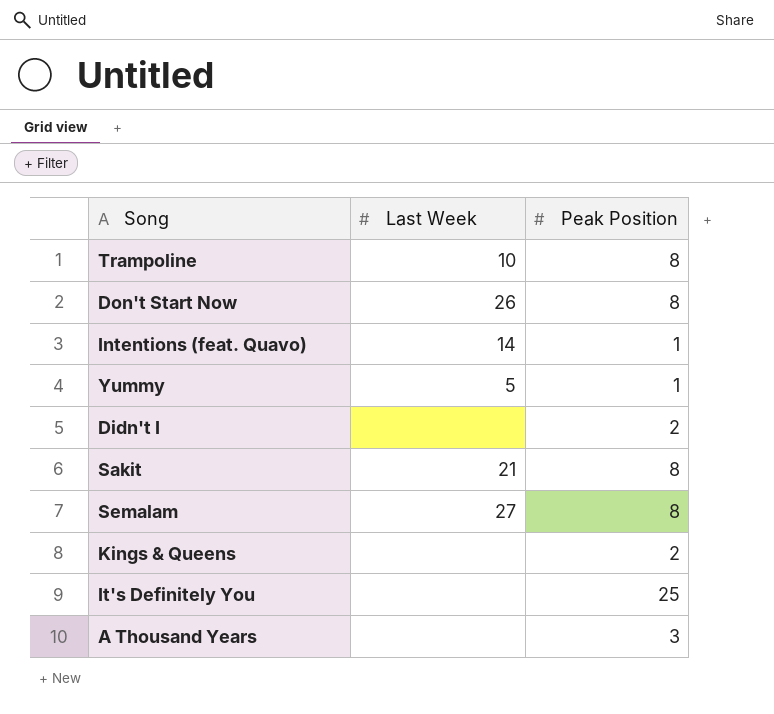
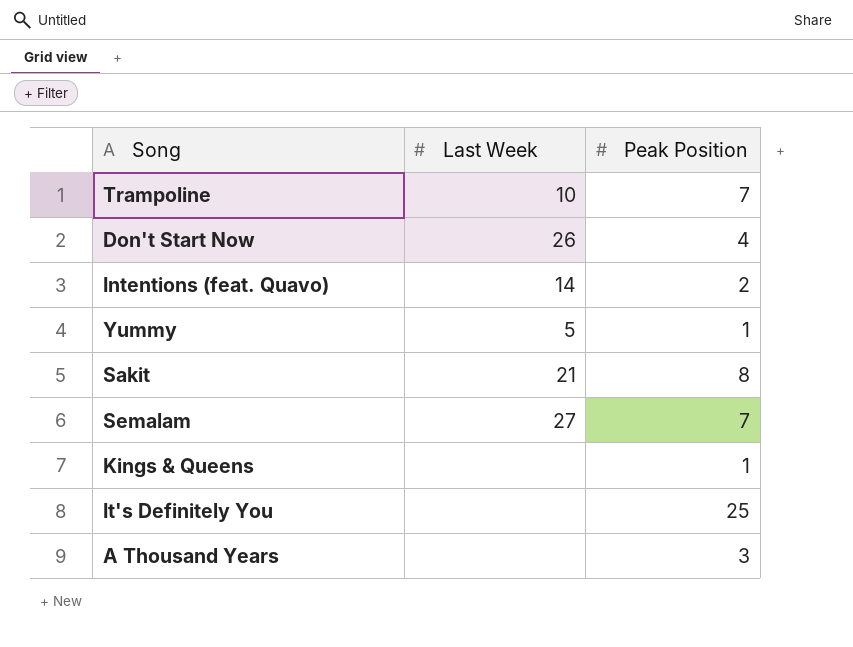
row Didn't I: none | 2 -> none
Trampoline | Peak Position: 8 -> 7
Don't Start Now | Peak Position: 8 -> 4
Intentions (feat. Quavo) | Peak Position: 1 -> 2
Semalam | Peak Position: 8 -> 7
Kings & Queens | Peak Position: 2 -> 1

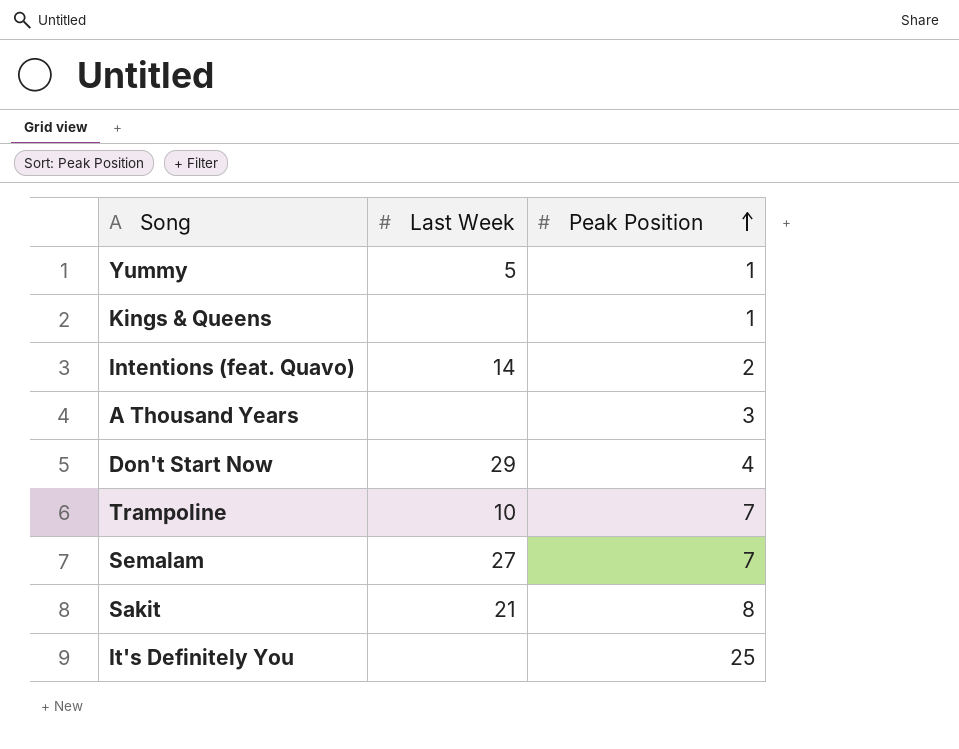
row order: none -> Peak Position ascending
Don't Start Now | Last Week: 26 -> 29

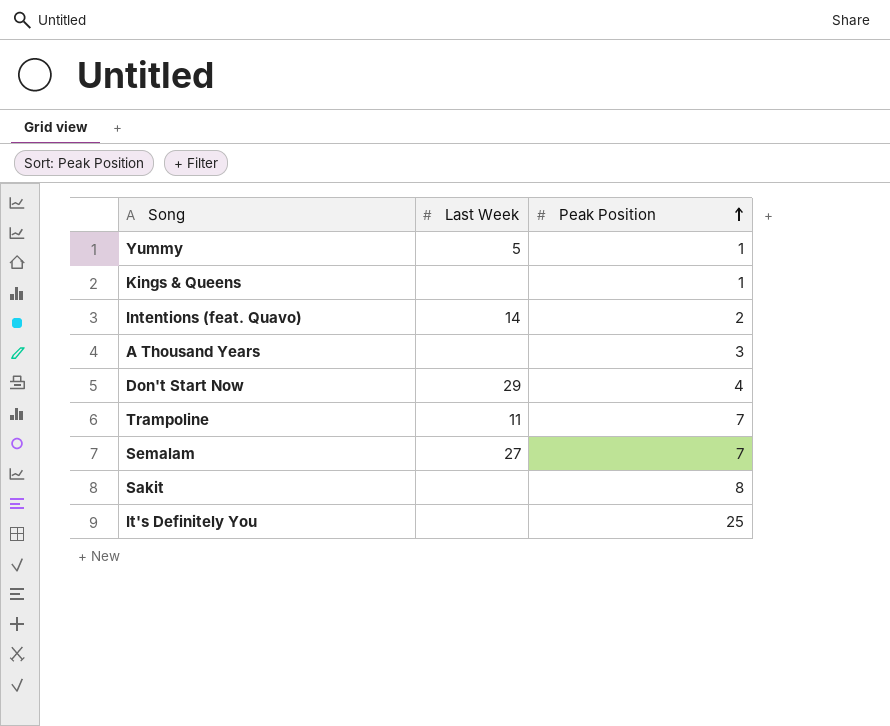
Trampoline | Last Week: 10 -> 11
Sakit | Last Week: 21 -> none

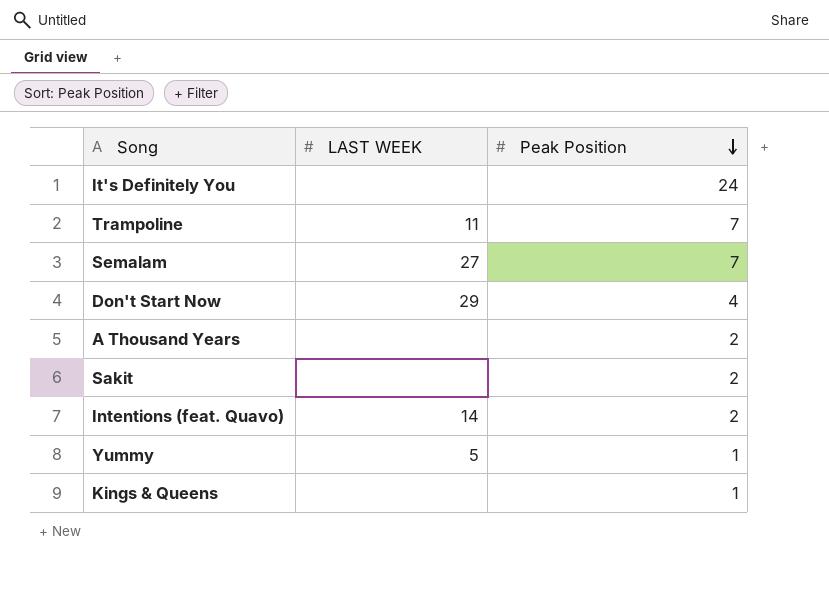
row order: Peak Position ascending -> Peak Position descending
column name: Last Week -> LAST WEEK
It's Definitely You | Peak Position: 25 -> 24
A Thousand Years | Peak Position: 3 -> 2
Sakit | Peak Position: 8 -> 2

